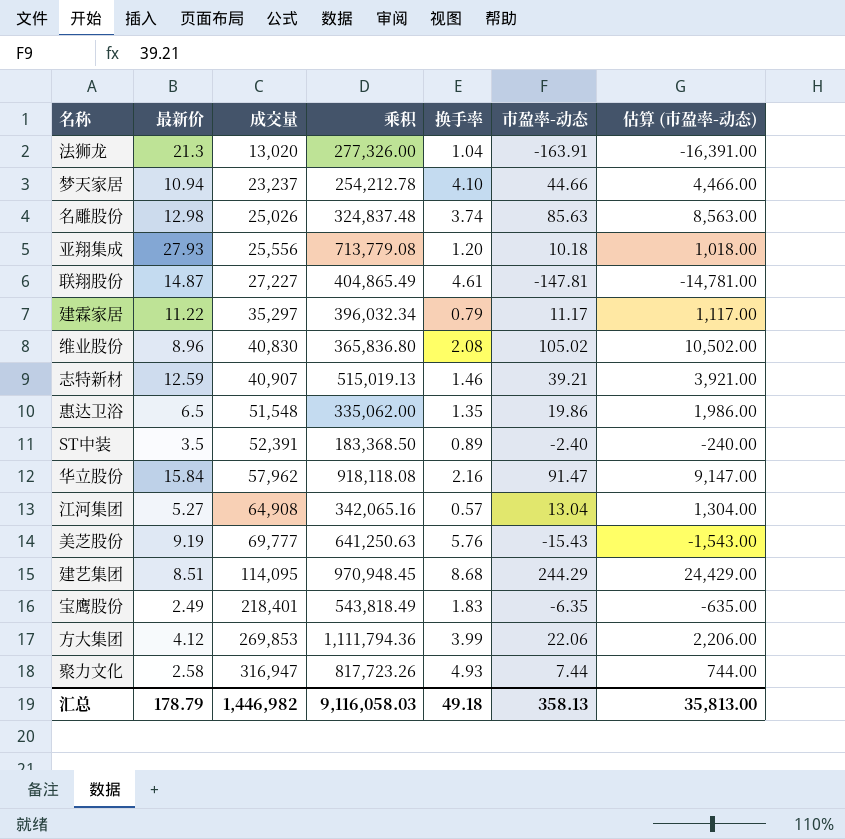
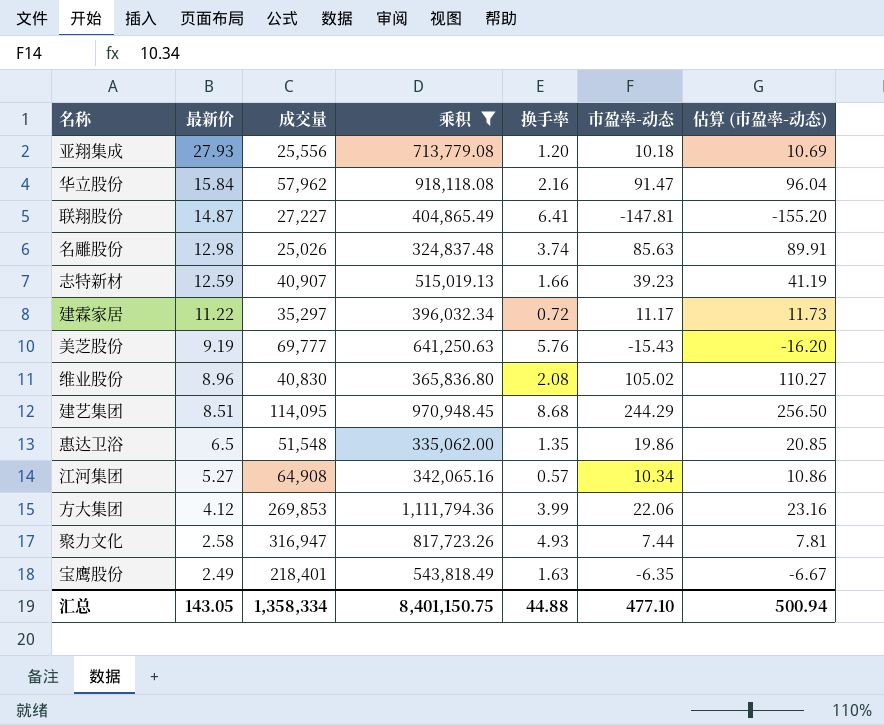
filter: none -> 乘积 >= 324,837.48
row order: 成交量 ascending -> 最新价 descending
column 估算 (市盈率-动态) | formula: [市盈率-动态] * 100 -> [市盈率-动态] * 1.05
联翔股份 | 换手率: 4.61 -> 6.41
志特新材 | 换手率: 1.46 -> 1.66
志特新材 | 市盈率-动态: 39.21 -> 39.23
建霖家居 | 换手率: 0.79 -> 0.72
江河集团 | 市盈率-动态: 13.04 -> 10.34
宝鹰股份 | 换手率: 1.83 -> 1.63
汇总 | 最新价: 178.79 -> 143.05
汇总 | 成交量: 1,446,982 -> 1,358,334
汇总 | 乘积: 9,116,058.03 -> 8,401,150.75
汇总 | 换手率: 49.18 -> 44.88
汇总 | 市盈率-动态: 358.13 -> 477.10
汇总 | 估算 (市盈率-动态): 35,813.00 -> 500.94

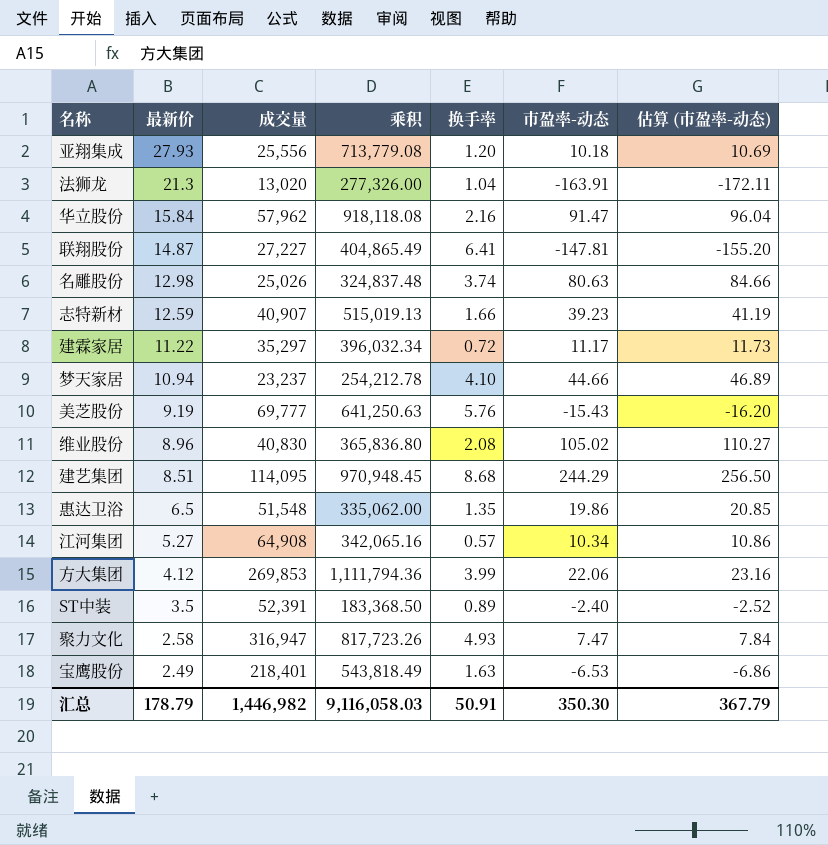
filter: 乘积 >= 324,837.48 -> none
名雕股份 | 市盈率-动态: 85.63 -> 80.63
名雕股份 | 估算 (市盈率-动态): 89.91 -> 84.66
聚力文化 | 市盈率-动态: 7.44 -> 7.47
聚力文化 | 估算 (市盈率-动态): 7.81 -> 7.84
宝鹰股份 | 市盈率-动态: -6.35 -> -6.53
宝鹰股份 | 估算 (市盈率-动态): -6.67 -> -6.86
汇总 | 最新价: 143.05 -> 178.79
汇总 | 成交量: 1,358,334 -> 1,446,982
汇总 | 乘积: 8,401,150.75 -> 9,116,058.03
汇总 | 换手率: 44.88 -> 50.91
汇总 | 市盈率-动态: 477.10 -> 350.30
汇总 | 估算 (市盈率-动态): 500.94 -> 367.79

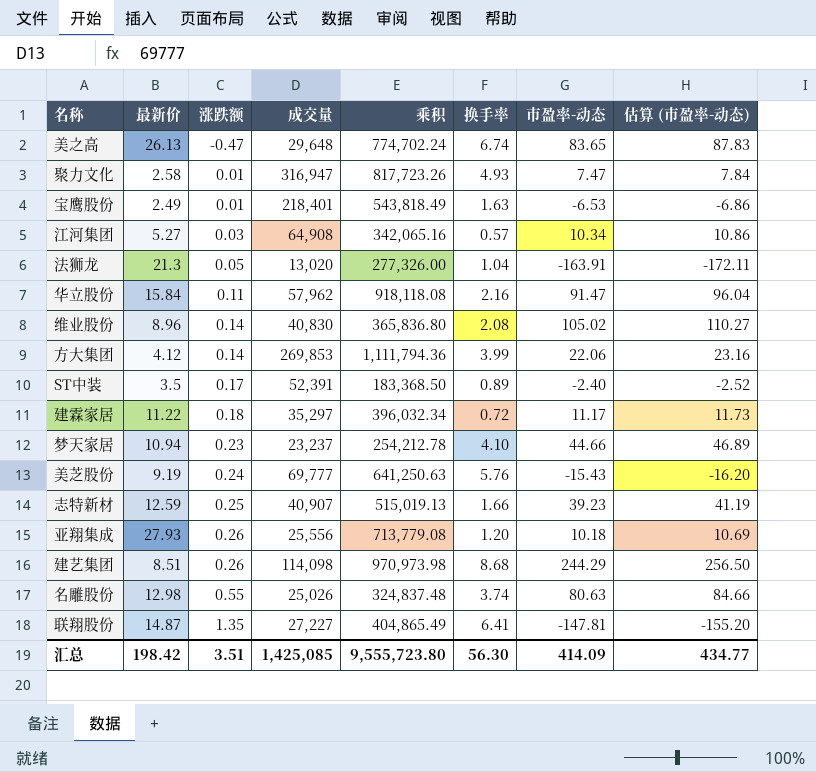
row order: 最新价 descending -> 涨跌额 ascending
column 涨跌额 | position: none -> 3
row 惠达卫浴: 6.5 | 51,548 | 335,062.00 | 1.35 | 19.86 | 20.85 -> none
row 美之高: none -> 26.13 | -0.47 | 29,648 | 774,702.24 | 6.74 | 83.65 | 87.83
建艺集团 | 成交量: 114,095 -> 114,098
建艺集团 | 乘积: 970,948.45 -> 970,973.98
汇总 | 最新价: 178.79 -> 198.42
汇总 | 成交量: 1,446,982 -> 1,425,085
汇总 | 乘积: 9,116,058.03 -> 9,555,723.80
汇总 | 换手率: 50.91 -> 56.30
汇总 | 市盈率-动态: 350.30 -> 414.09
汇总 | 估算 (市盈率-动态): 367.79 -> 434.77

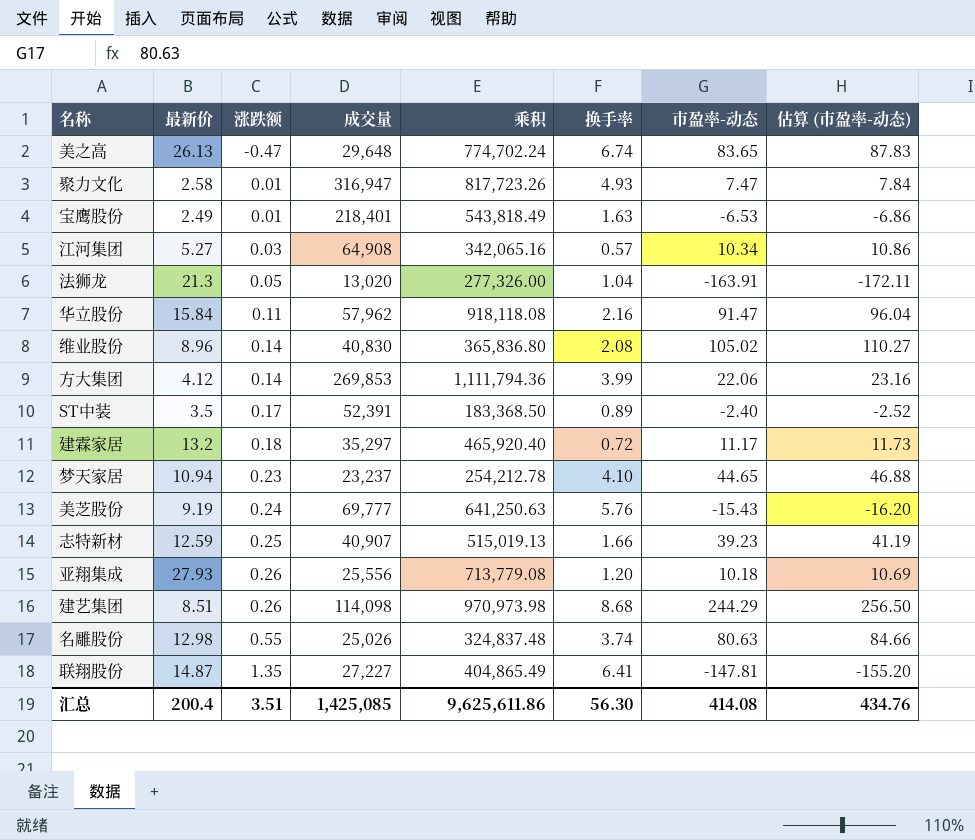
建霖家居 | 最新价: 11.22 -> 13.2
建霖家居 | 乘积: 396,032.34 -> 465,920.40
梦天家居 | 市盈率-动态: 44.66 -> 44.65
梦天家居 | 估算 (市盈率-动态): 46.89 -> 46.88
汇总 | 最新价: 198.42 -> 200.4
汇总 | 乘积: 9,555,723.80 -> 9,625,611.86
汇总 | 市盈率-动态: 414.09 -> 414.08
汇总 | 估算 (市盈率-动态): 434.77 -> 434.76

